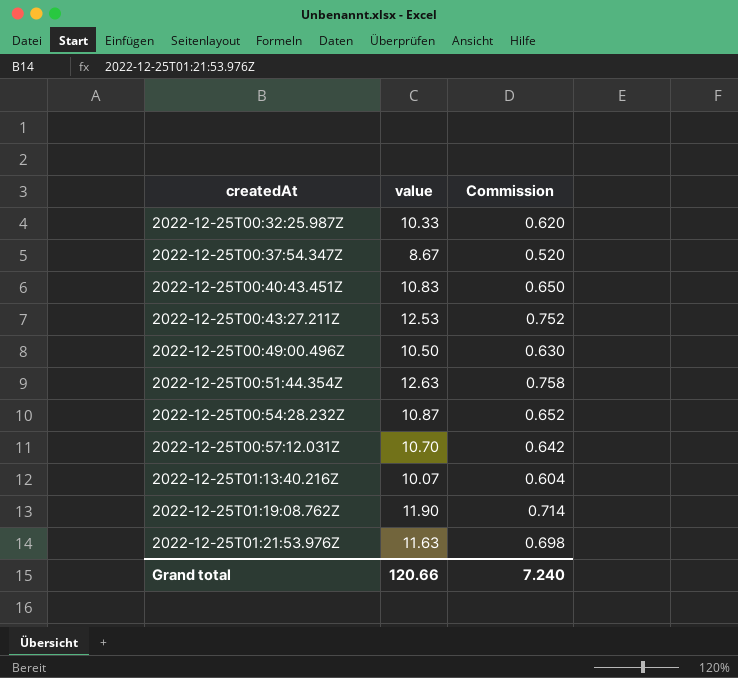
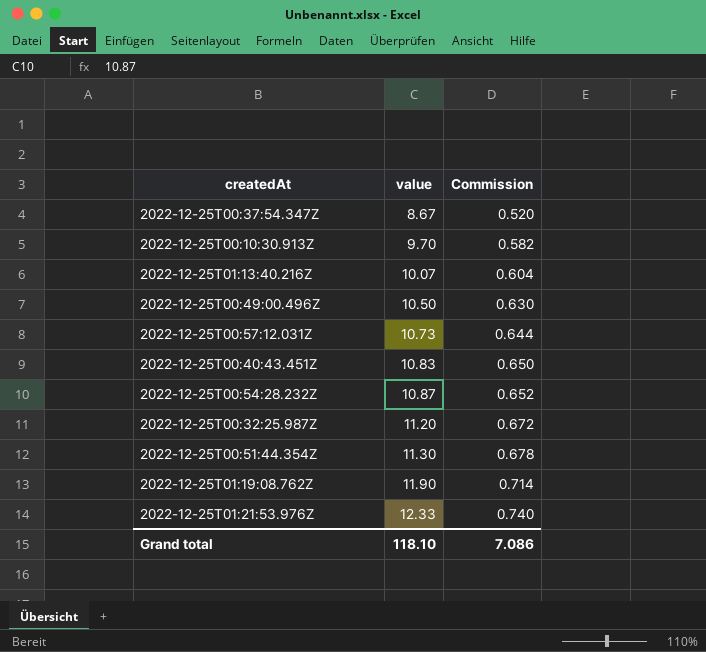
row order: createdAt ascending -> value ascending
row 2022-12-25T00:43:27.211Z: 12.53 | 0.752 -> none
row 2022-12-25T00:10:30.913Z: none -> 9.70 | 0.582
2022-12-25T00:57:12.031Z | value: 10.70 -> 10.73
2022-12-25T00:57:12.031Z | Commission: 0.642 -> 0.644
2022-12-25T00:32:25.987Z | value: 10.33 -> 11.20
2022-12-25T00:32:25.987Z | Commission: 0.620 -> 0.672
2022-12-25T00:51:44.354Z | value: 12.63 -> 11.30
2022-12-25T00:51:44.354Z | Commission: 0.758 -> 0.678
2022-12-25T01:21:53.976Z | value: 11.63 -> 12.33
2022-12-25T01:21:53.976Z | Commission: 0.698 -> 0.740
Grand total | value: 120.66 -> 118.10
Grand total | Commission: 7.240 -> 7.086

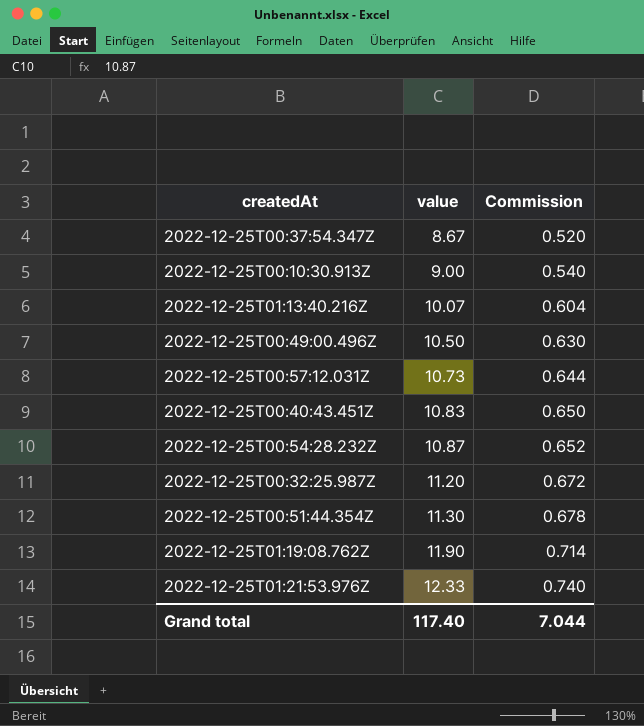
2022-12-25T00:10:30.913Z | value: 9.70 -> 9.00
2022-12-25T00:10:30.913Z | Commission: 0.582 -> 0.540
Grand total | value: 118.10 -> 117.40
Grand total | Commission: 7.086 -> 7.044

